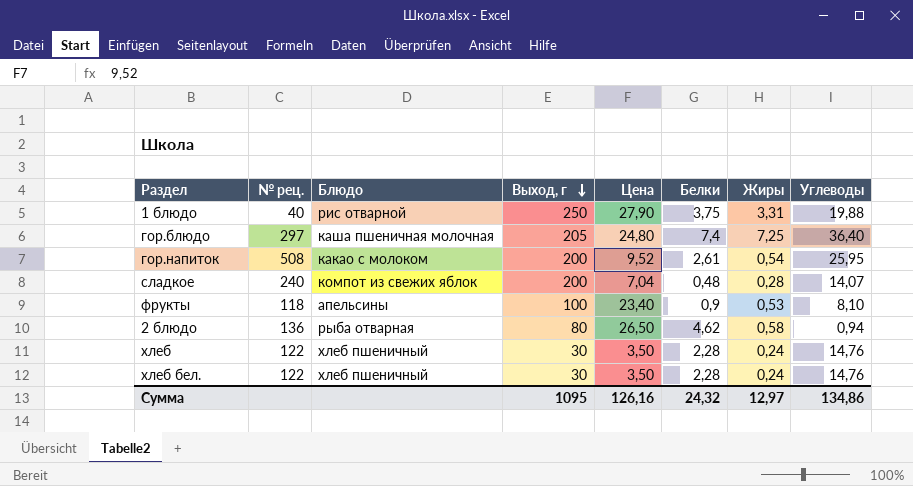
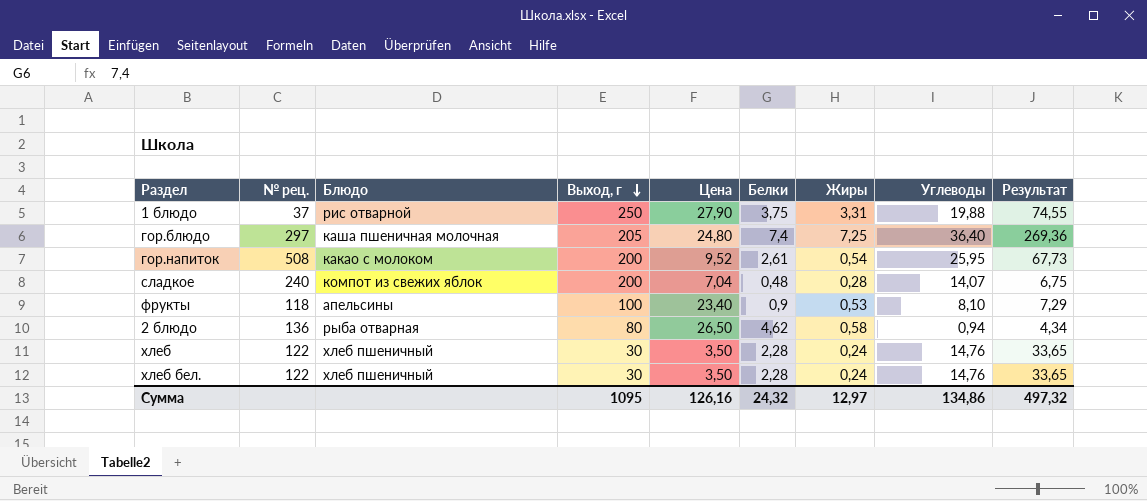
column Результат | formula: none -> [Белки] * [Углеводы]
1 блюдо | № рец.: 40 -> 37

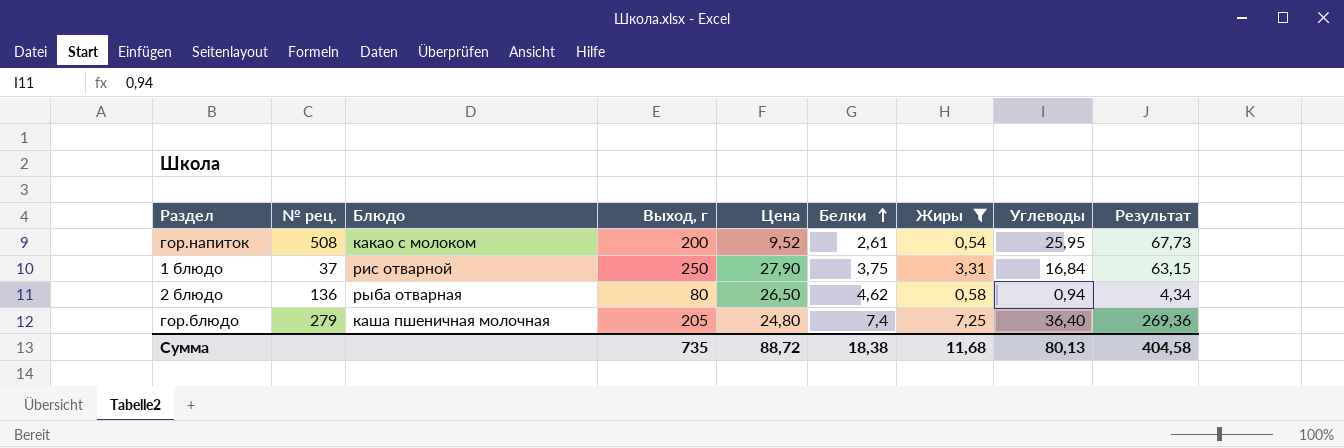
filter: none -> Жиры >= 0,54
row order: Выход, г descending -> Белки ascending
1 блюдо | Углеводы: 19,88 -> 16,84
1 блюдо | Результат: 74,55 -> 63,15
гор.блюдо | № рец.: 297 -> 279
Сумма | Выход, г: 1095 -> 735
Сумма | Цена: 126,16 -> 88,72
Сумма | Белки: 24,32 -> 18,38
Сумма | Жиры: 12,97 -> 11,68
Сумма | Углеводы: 134,86 -> 80,13
Сумма | Результат: 497,32 -> 404,58

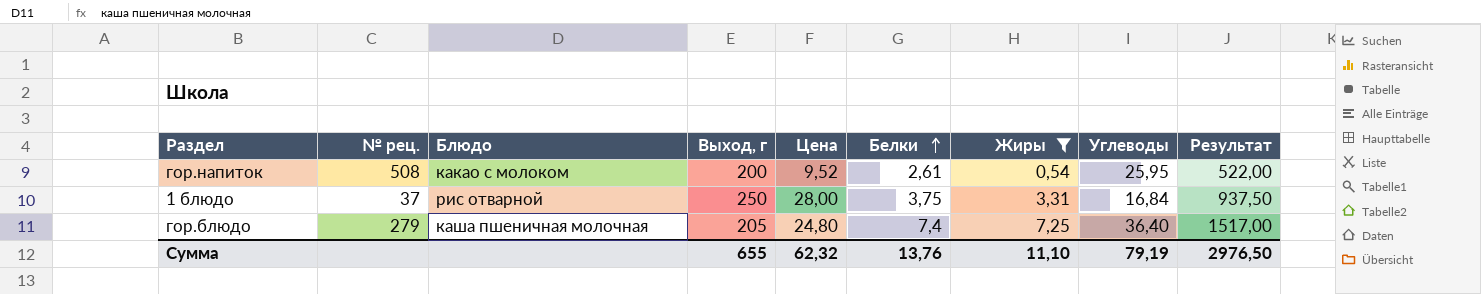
column Результат | formula: [Белки] * [Углеводы] -> [Выход, г] * [Белки]
row 2 блюдо: 136 | рыба отварная | 80 | 26,50 | 4,62 | 0,58 | 0,94 | 4,34 -> none
1 блюдо | Цена: 27,90 -> 28,00
Сумма | Выход, г: 735 -> 655
Сумма | Цена: 88,72 -> 62,32
Сумма | Белки: 18,38 -> 13,76
Сумма | Жиры: 11,68 -> 11,10
Сумма | Углеводы: 80,13 -> 79,19
Сумма | Результат: 404,58 -> 2976,50

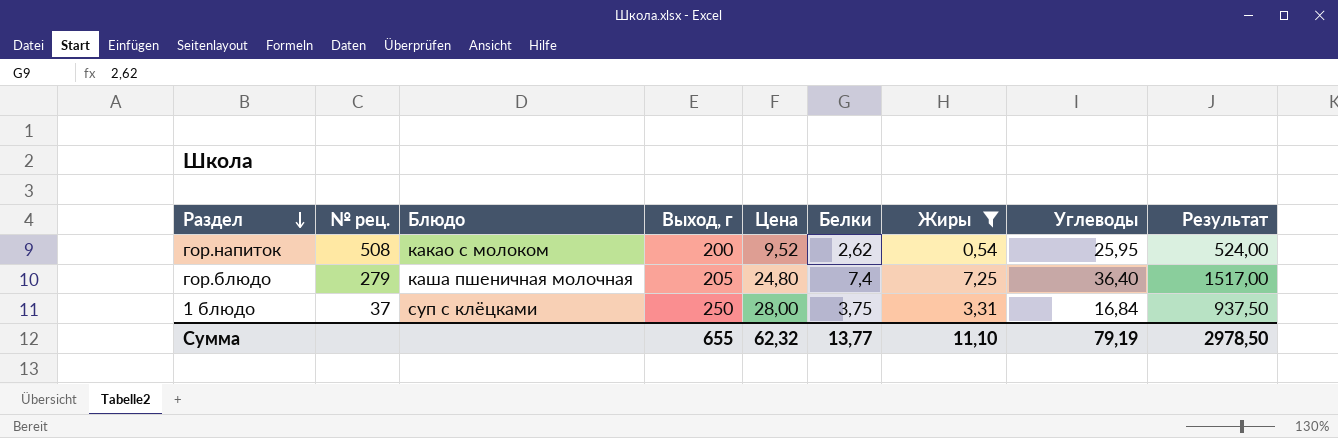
row order: Белки ascending -> Раздел descending
гор.напиток | Белки: 2,61 -> 2,62
гор.напиток | Результат: 522,00 -> 524,00
1 блюдо | Блюдо: рис отварной -> суп с клёцками
Сумма | Белки: 13,76 -> 13,77
Сумма | Результат: 2976,50 -> 2978,50

